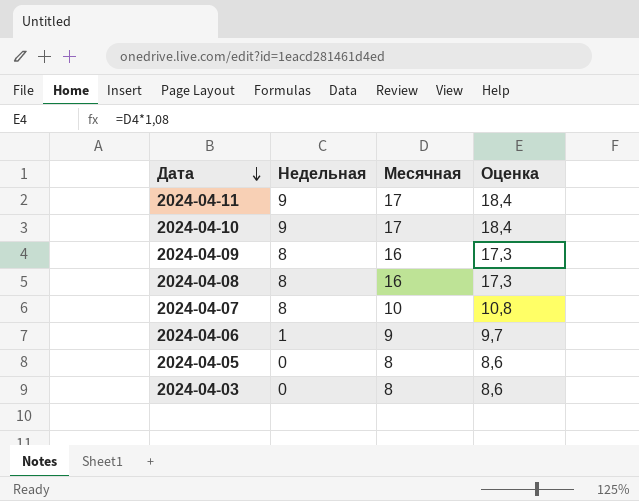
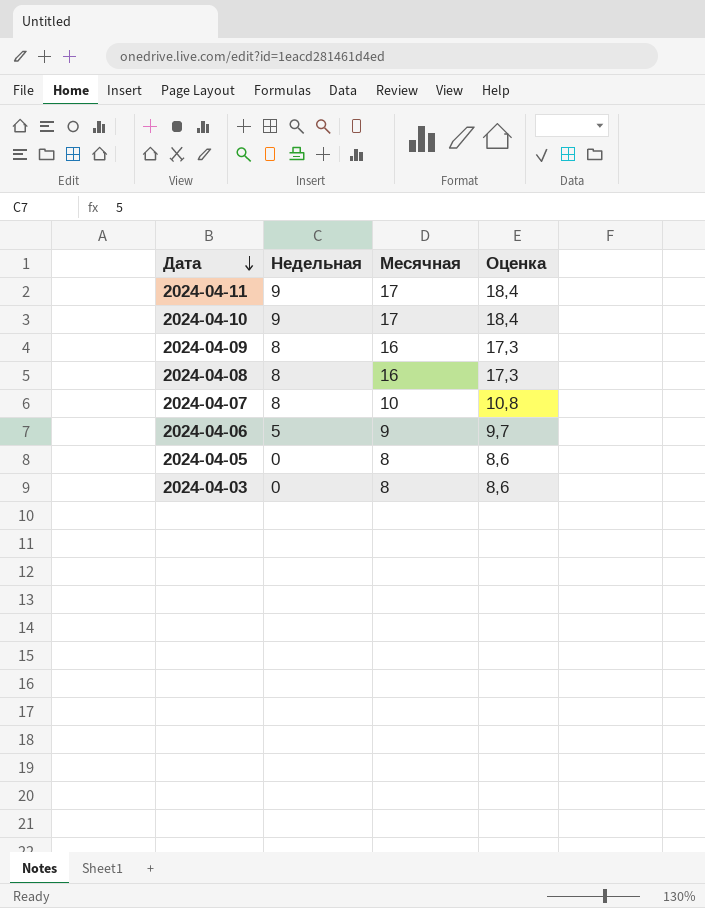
2024-04-06 | Недельная: 1 -> 5

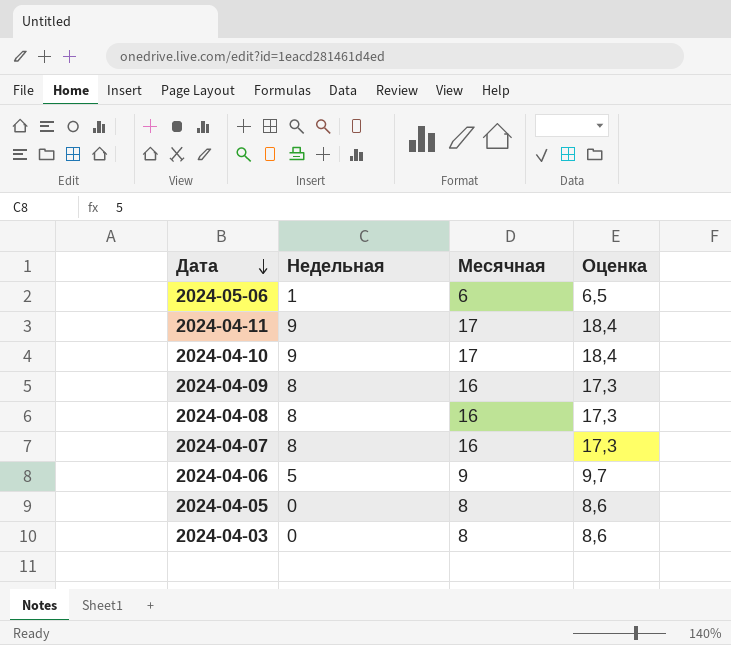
row 2024-05-06: none -> 1 | 6 | 6,5
2024-04-07 | Месячная: 10 -> 16
2024-04-07 | Оценка: 10,8 -> 17,3

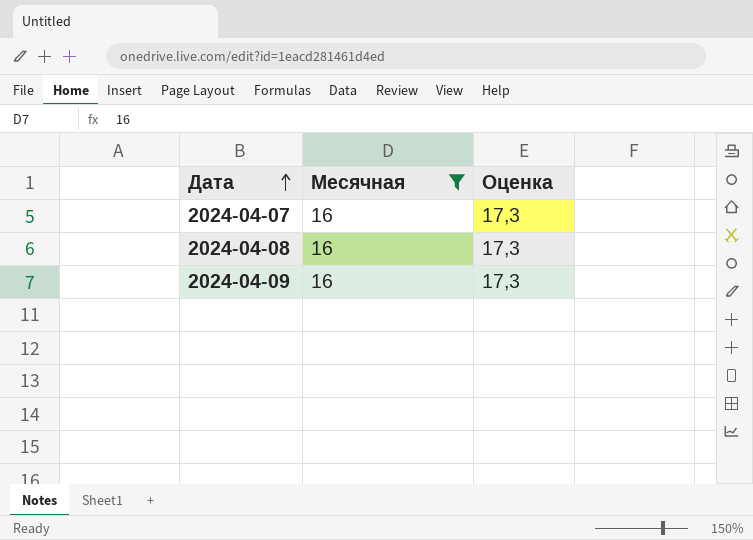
filter: none -> Месячная = 16
row order: Дата descending -> Дата ascending
column Недельная | position: 2 -> none

